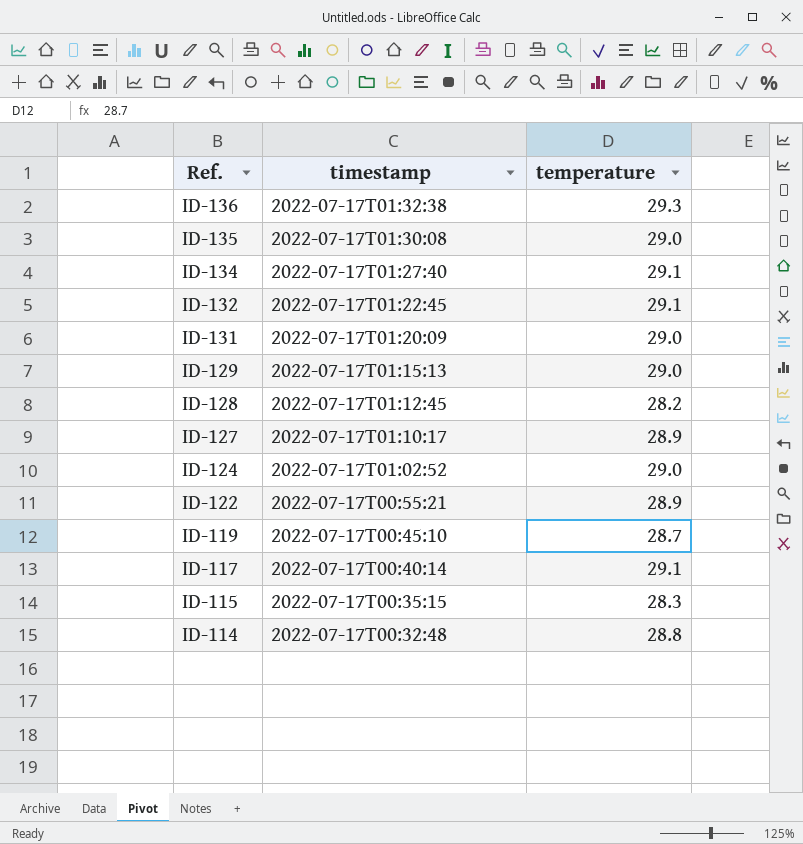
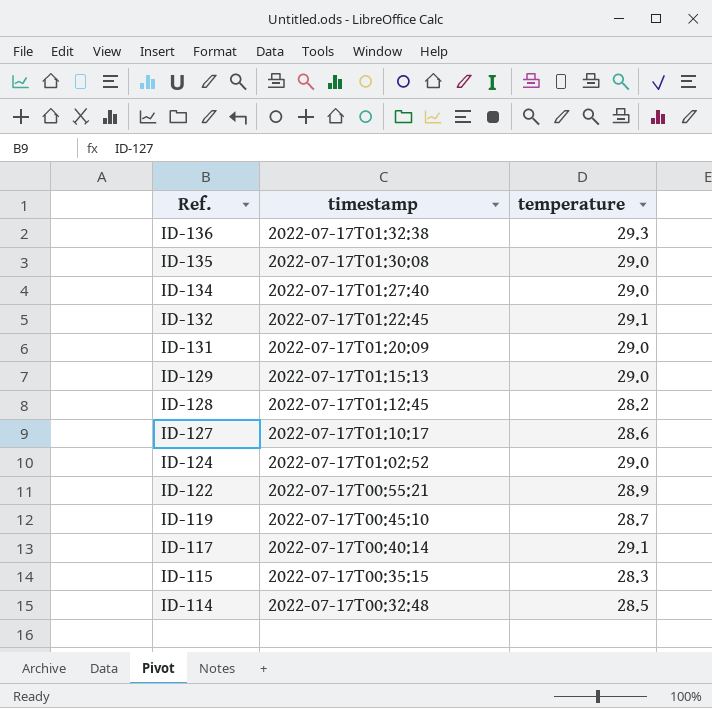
ID-134 | temperature: 29.1 -> 29.0
ID-127 | temperature: 28.9 -> 28.6
ID-114 | temperature: 28.8 -> 28.5

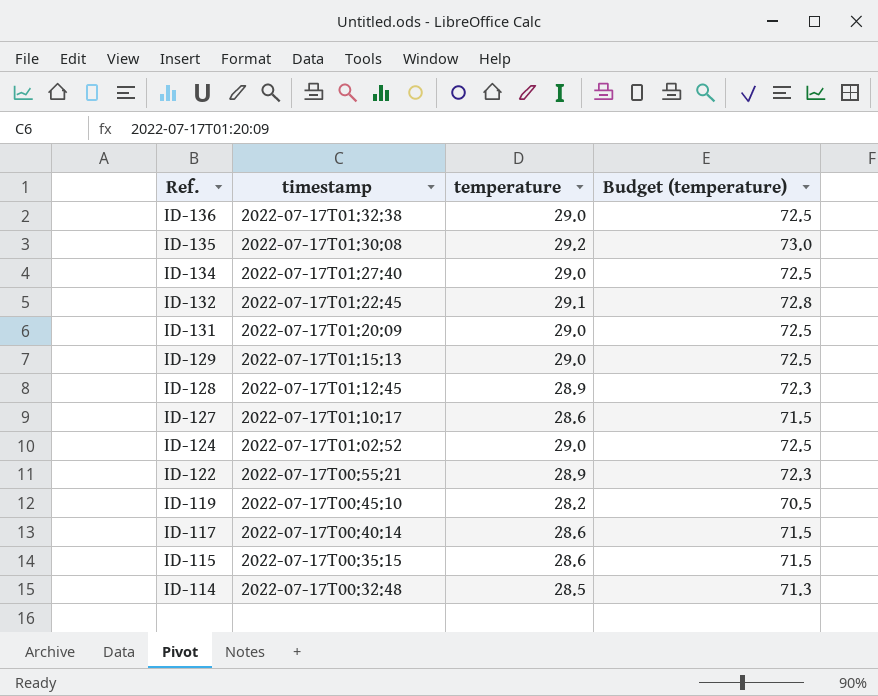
column Budget (temperature) | formula: none -> [temperature] * 2.5
ID-136 | temperature: 29.3 -> 29.0
ID-135 | temperature: 29.0 -> 29.2
ID-128 | temperature: 28.2 -> 28.9
ID-119 | temperature: 28.7 -> 28.2
ID-117 | temperature: 29.1 -> 28.6
ID-115 | temperature: 28.3 -> 28.6

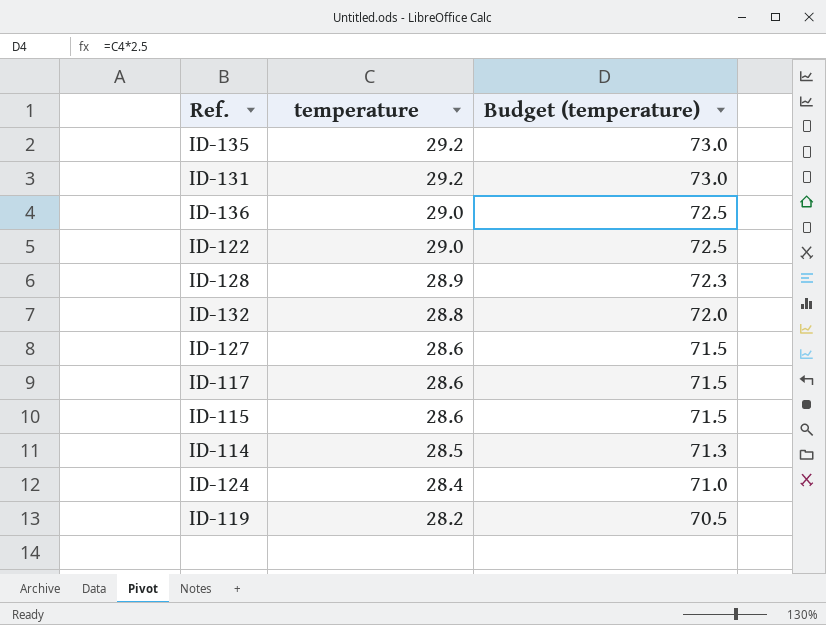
row order: Ref. descending -> temperature descending
column timestamp | position: 2 -> none
row ID-134: 2022-07-17T01:27:40 | 29.0 | 72.5 -> none
row ID-129: 2022-07-17T01:15:13 | 29.0 | 72.5 -> none
ID-131 | temperature: 29.0 -> 29.2
ID-131 | Budget (temperature): 72.5 -> 73.0
ID-122 | temperature: 28.9 -> 29.0
ID-122 | Budget (temperature): 72.3 -> 72.5
ID-132 | temperature: 29.1 -> 28.8
ID-132 | Budget (temperature): 72.8 -> 72.0
ID-124 | temperature: 29.0 -> 28.4
ID-124 | Budget (temperature): 72.5 -> 71.0

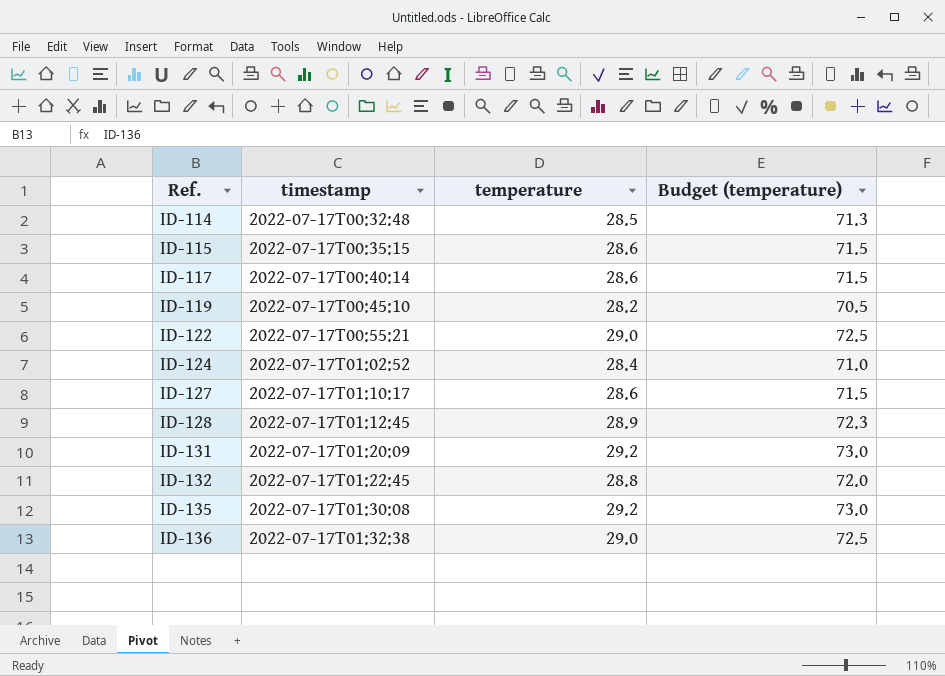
row order: temperature descending -> Ref. ascending
column timestamp | position: none -> 2

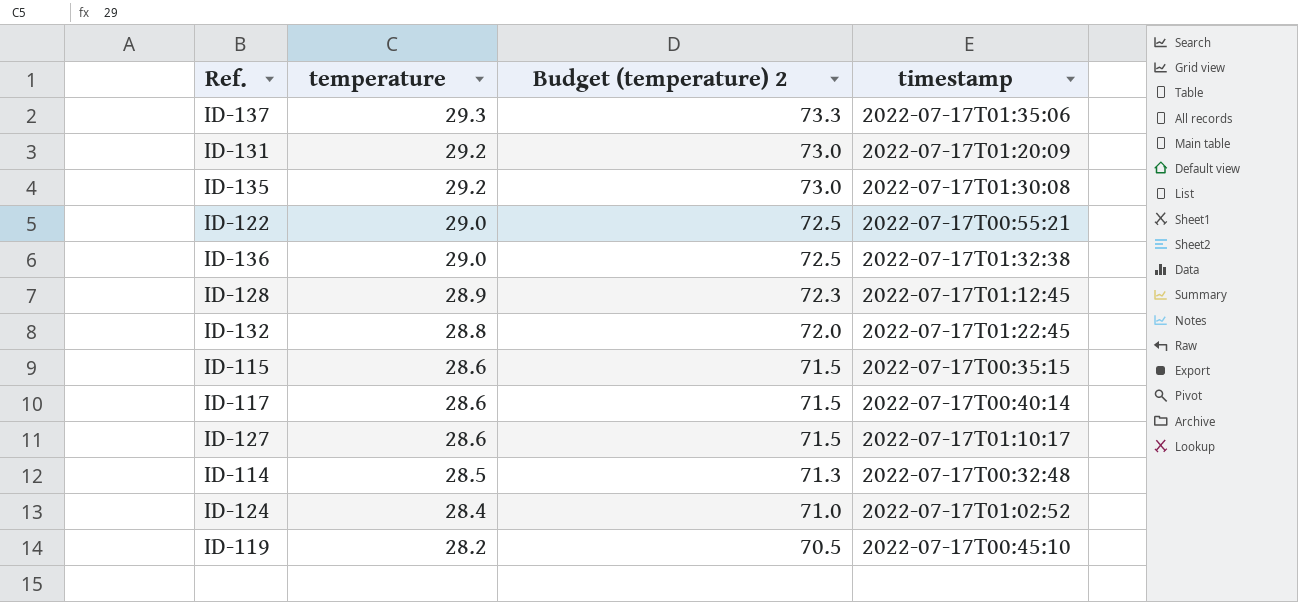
row order: Ref. ascending -> temperature descending
column name: Budget (temperature) -> Budget (temperature) 2
column timestamp | position: 2 -> 4
row ID-137: none -> 29.3 | 73.3 | 2022-07-17T01:35:06

